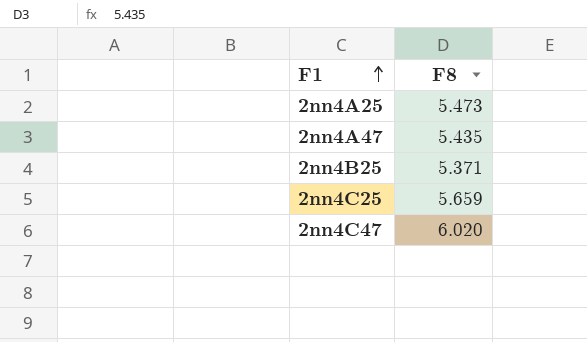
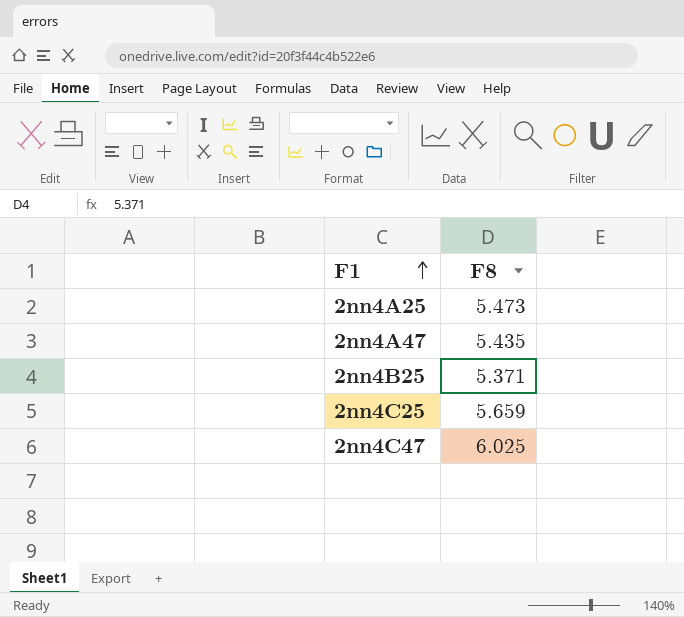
2nn4C47 | F8: 6.020 -> 6.025

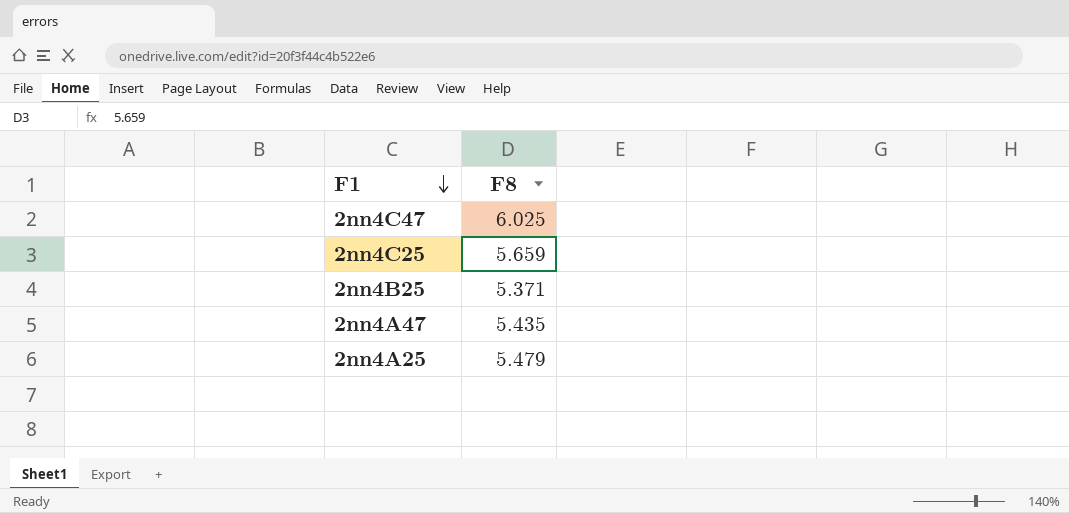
row order: F1 ascending -> F1 descending
2nn4A25 | F8: 5.473 -> 5.479

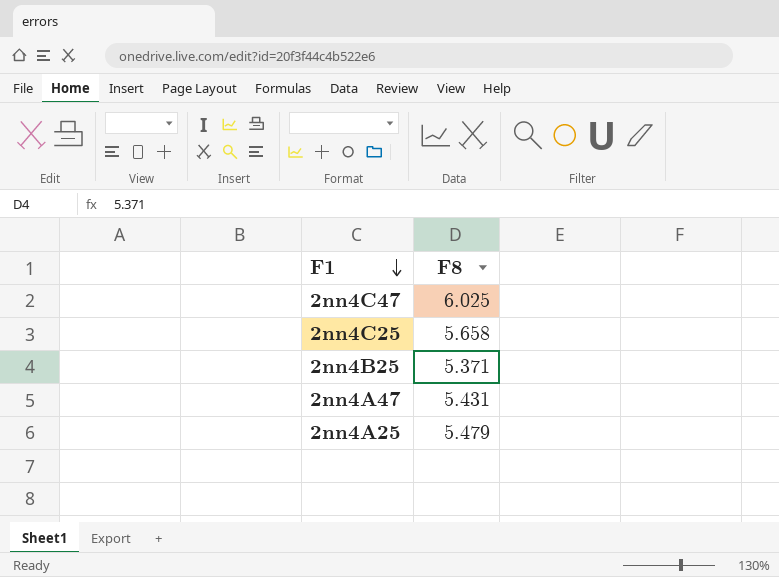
2nn4C25 | F8: 5.659 -> 5.658
2nn4A47 | F8: 5.435 -> 5.431

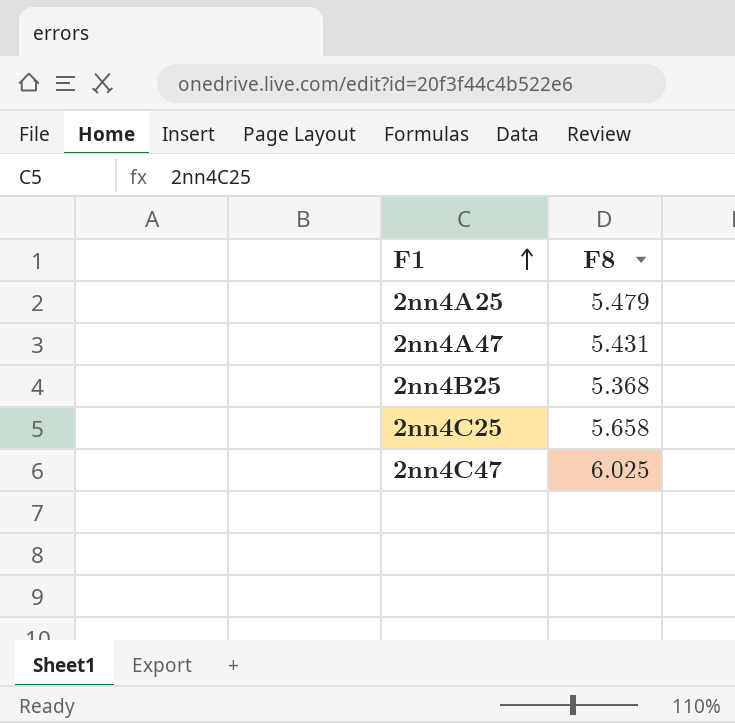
row order: F1 descending -> F1 ascending
2nn4B25 | F8: 5.371 -> 5.368

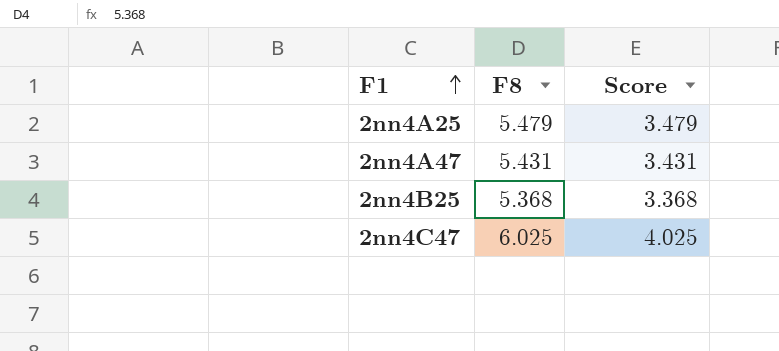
column Score | formula: none -> [F8] - 2
row 2nn4C25: 5.658 -> none

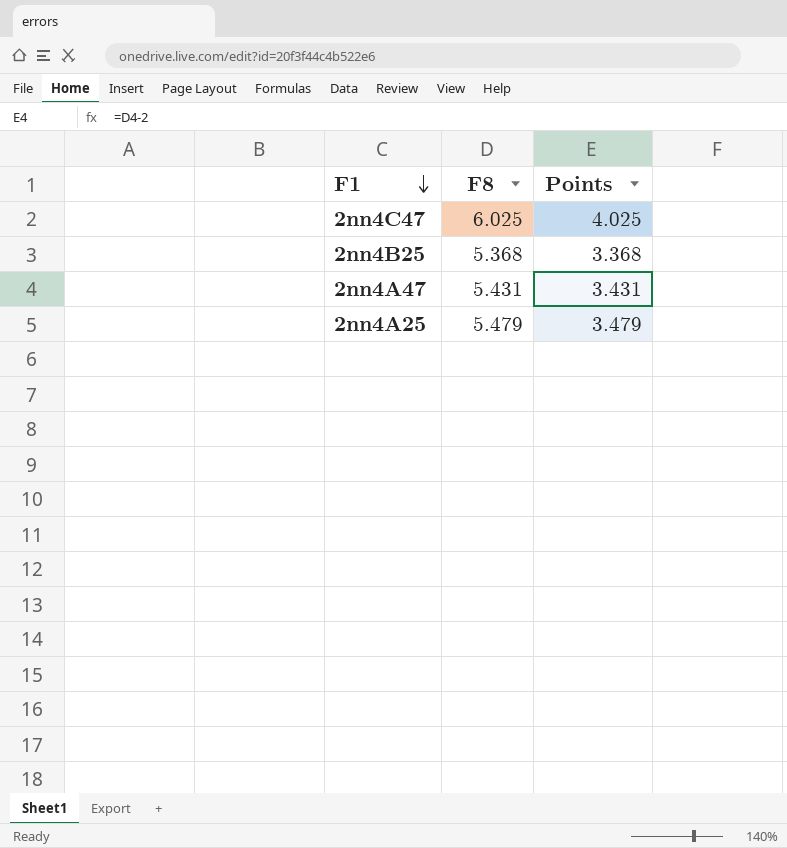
row order: F1 ascending -> F1 descending
column name: Score -> Points

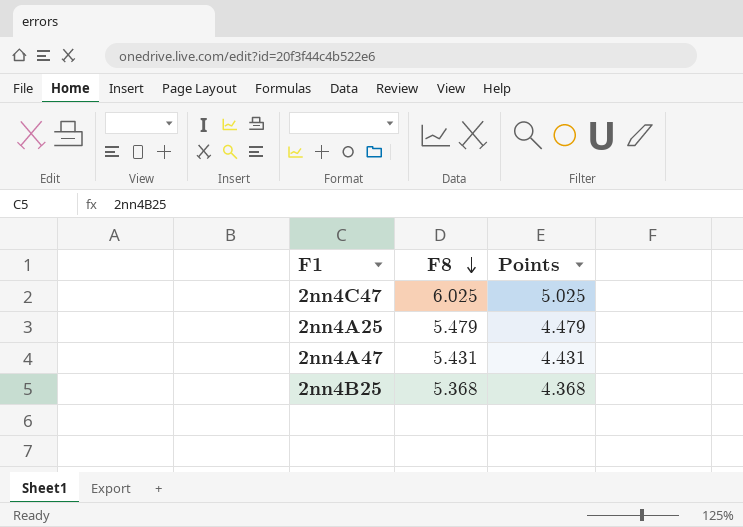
row order: F1 descending -> F8 descending
column Points | formula: [F8] - 2 -> [F8] - 1

